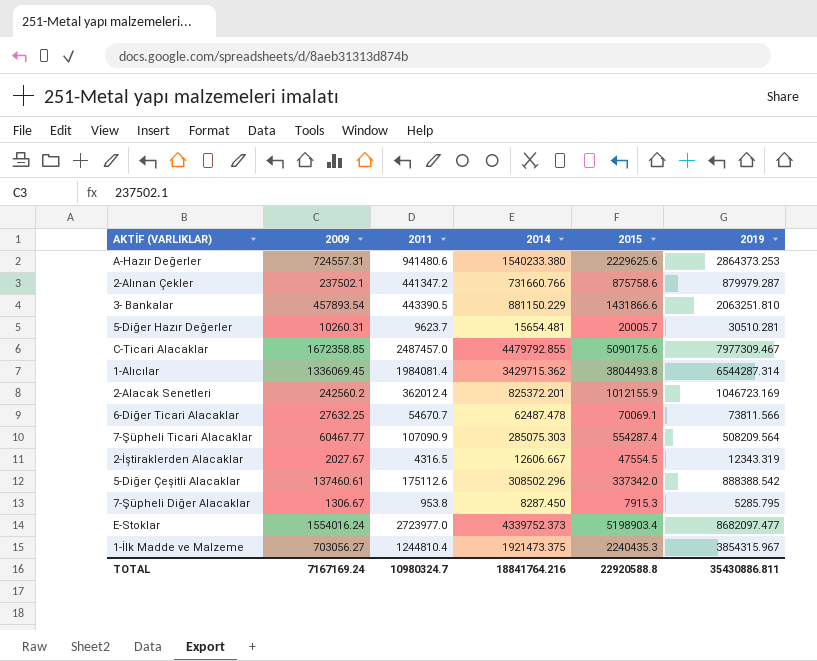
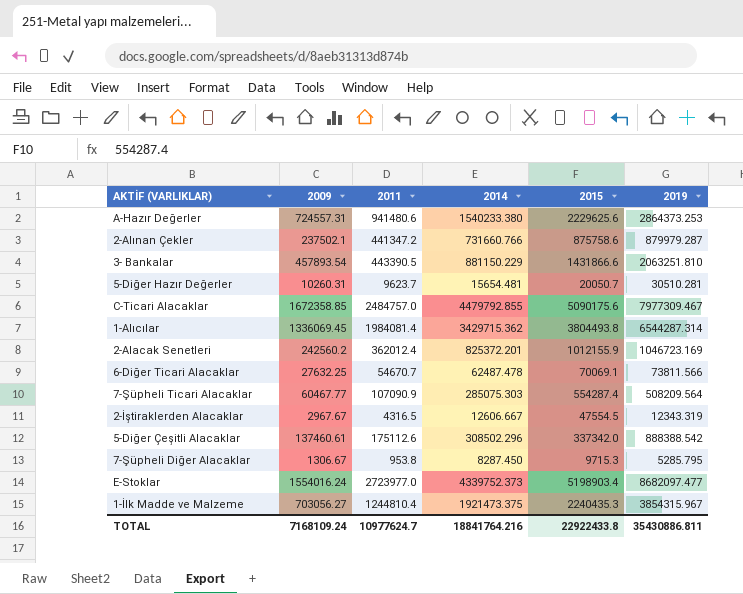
5-Diğer Hazır Değerler | 2015: 20005.7 -> 20050.7
C-Ticari Alacaklar | 2011: 2487457.0 -> 2484757.0
2-İştiraklerden Alacaklar | 2009: 2027.67 -> 2967.67
7-Şüpheli Diğer Alacaklar | 2015: 7915.3 -> 9715.3
TOTAL | 2009: 7167169.24 -> 7168109.24
TOTAL | 2011: 10980324.7 -> 10977624.7
TOTAL | 2015: 22920588.8 -> 22922433.8

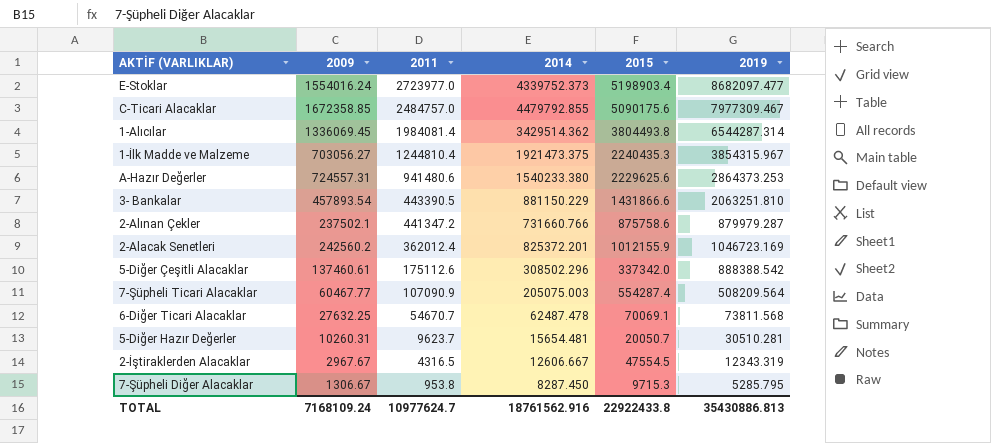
row order: none -> 2011 descending
1-Alıcılar | 2014: 3429715.362 -> 3429514.362
7-Şüpheli Ticari Alacaklar | 2014: 285075.303 -> 205075.003
6-Diğer Ticari Alacaklar | 2019: 73811.566 -> 73811.568
TOTAL | 2014: 18841764.216 -> 18761562.916
TOTAL | 2019: 35430886.811 -> 35430886.813

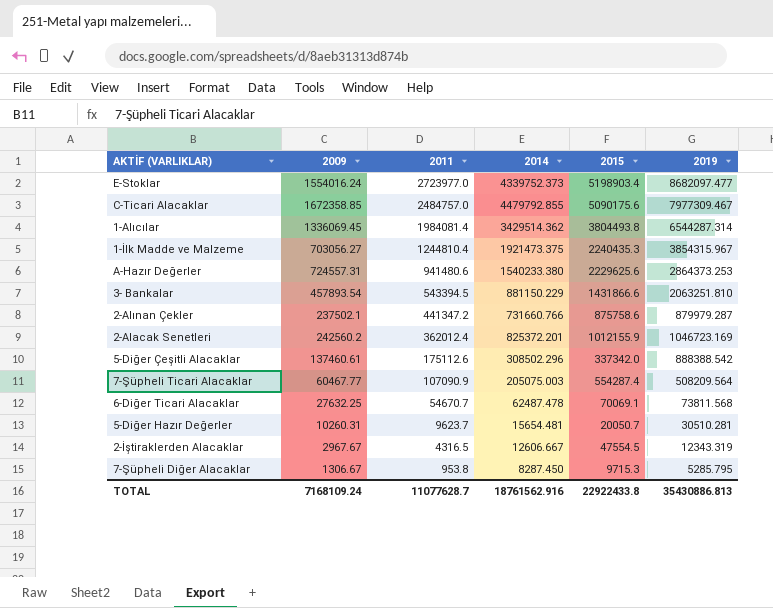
3- Bankalar | 2011: 443390.5 -> 543394.5
TOTAL | 2011: 10977624.7 -> 11077628.7

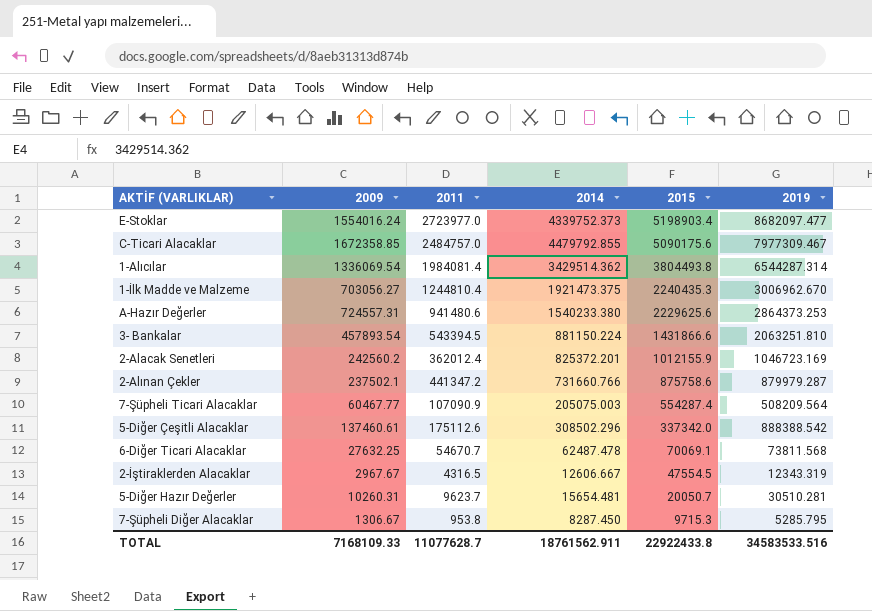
row order: 2011 descending -> 2015 descending
1-Alıcılar | 2009: 1336069.45 -> 1336069.54
1-İlk Madde ve Malzeme | 2019: 3854315.967 -> 3006962.670
3- Bankalar | 2014: 881150.229 -> 881150.224
TOTAL | 2009: 7168109.24 -> 7168109.33
TOTAL | 2014: 18761562.916 -> 18761562.911
TOTAL | 2019: 35430886.813 -> 34583533.516

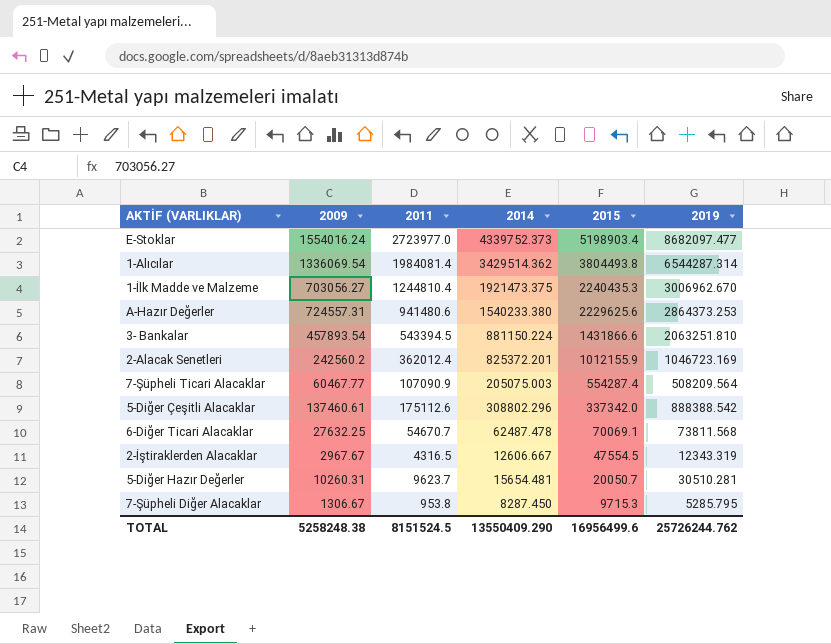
row C-Ticari Alacaklar: 1672358.85 | 2484757.0 | 4479792.855 | 5090175.6 | 7977309.467 -> none
row 2-Alınan Çekler: 237502.1 | 441347.2 | 731660.766 | 875758.6 | 879979.287 -> none
5-Diğer Çeşitli Alacaklar | 2014: 308502.296 -> 308802.296
TOTAL | 2009: 7168109.33 -> 5258248.38
TOTAL | 2011: 11077628.7 -> 8151524.5
TOTAL | 2014: 18761562.911 -> 13550409.290
TOTAL | 2015: 22922433.8 -> 16956499.6
TOTAL | 2019: 34583533.516 -> 25726244.762

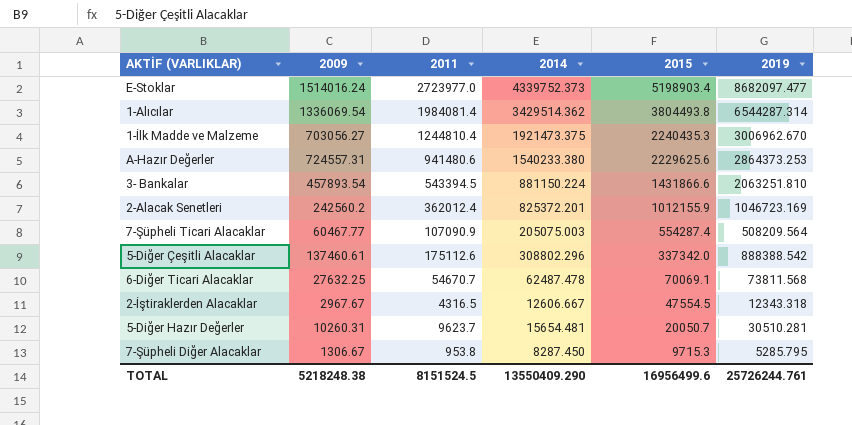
E-Stoklar | 2009: 1554016.24 -> 1514016.24
2-İştiraklerden Alacaklar | 2019: 12343.319 -> 12343.318
TOTAL | 2009: 5258248.38 -> 5218248.38
TOTAL | 2019: 25726244.762 -> 25726244.761

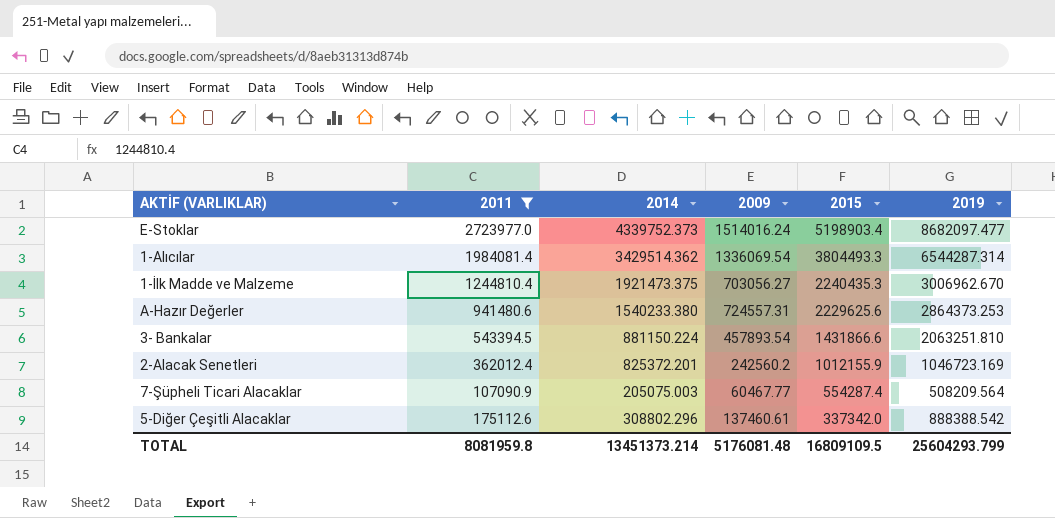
filter: none -> 2011 >= 107090.9
column 2009 | position: 2 -> 4
1-Alıcılar | 2015: 3804493.8 -> 3804493.3
TOTAL | 2011: 8151524.5 -> 8081959.8
TOTAL | 2014: 13550409.290 -> 13451373.214
TOTAL | 2009: 5218248.38 -> 5176081.48
TOTAL | 2015: 16956499.6 -> 16809109.5
TOTAL | 2019: 25726244.761 -> 25604293.799

